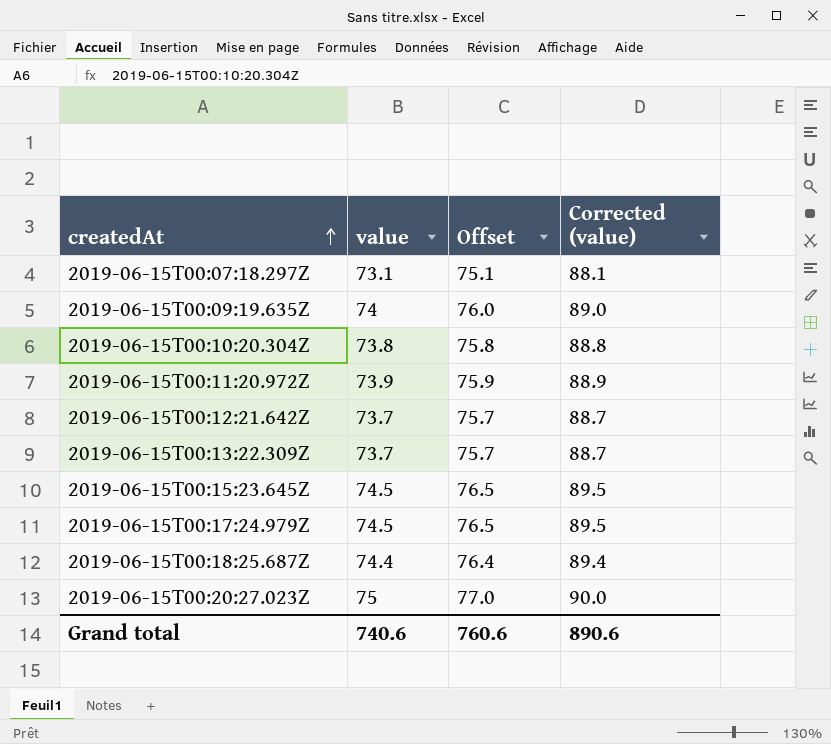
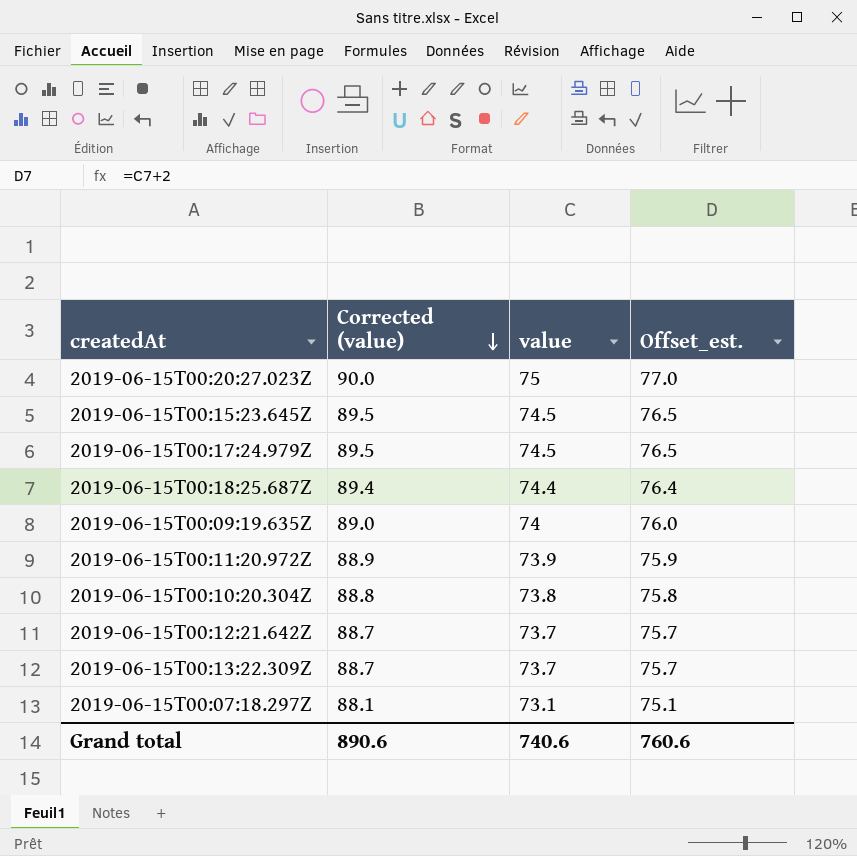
row order: createdAt ascending -> Corrected (value) descending
column Corrected (value) | position: 4 -> 2
column name: Offset -> Offset_est.

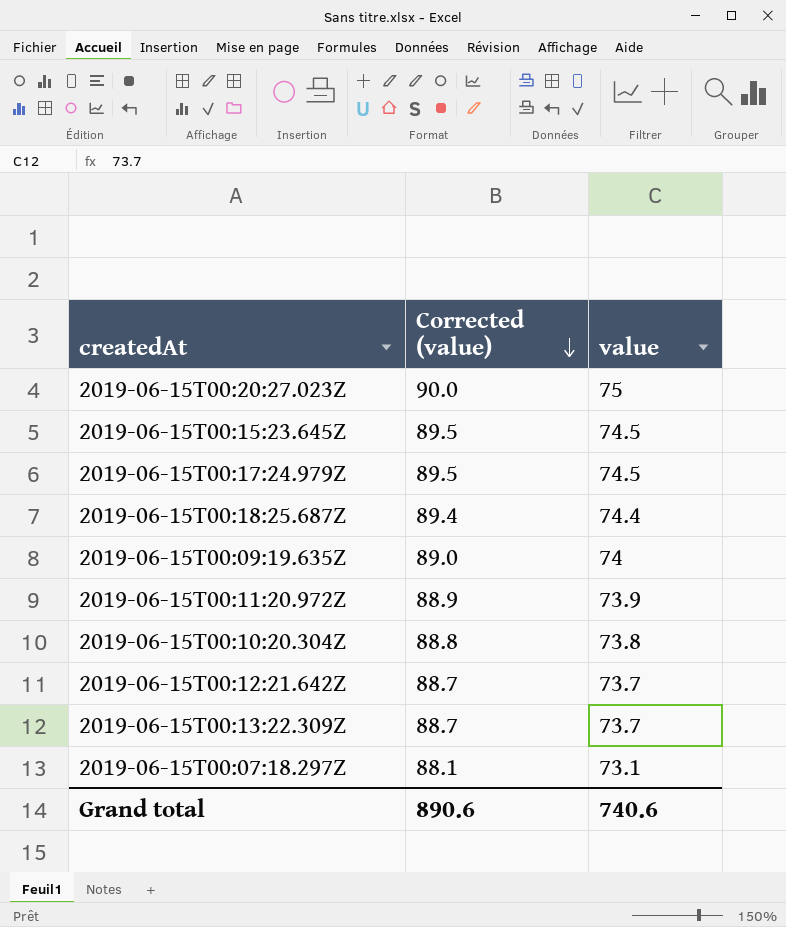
column Offset_est. | formula: [value] + 2 -> none

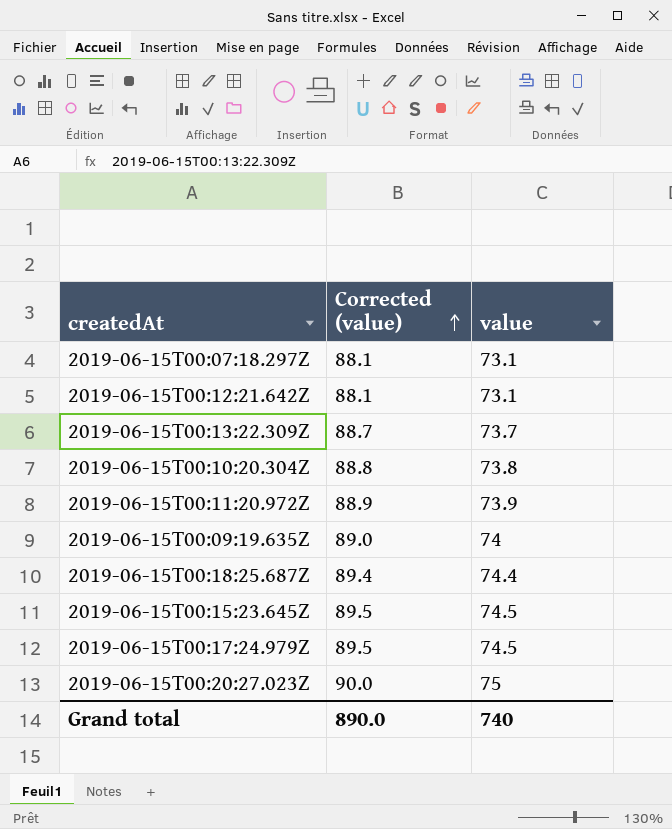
row order: Corrected (value) descending -> Corrected (value) ascending
2019-06-15T00:12:21.642Z | Corrected (value): 88.7 -> 88.1
2019-06-15T00:12:21.642Z | value: 73.7 -> 73.1
Grand total | Corrected (value): 890.6 -> 890.0
Grand total | value: 740.6 -> 740

